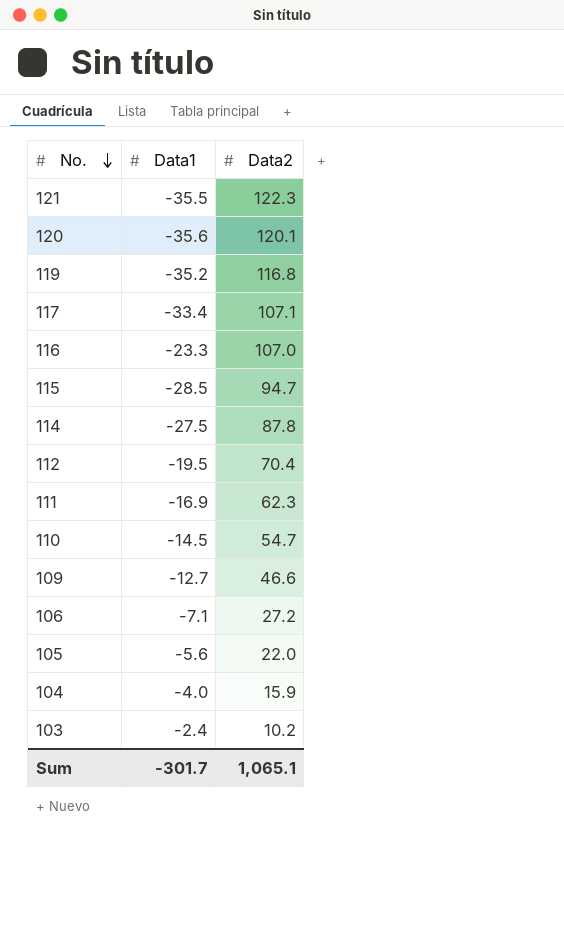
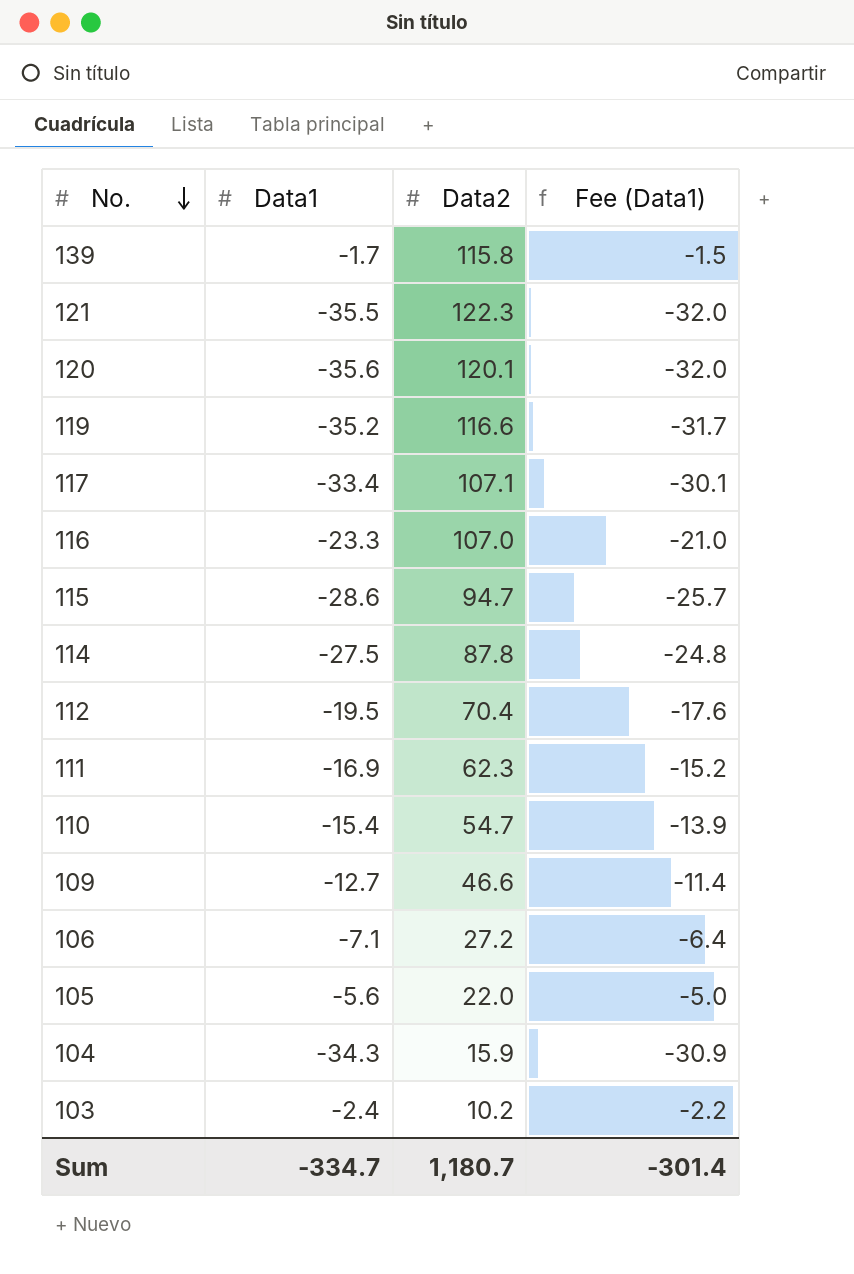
column Fee (Data1) | formula: none -> [Data1] * 0.9
row 139: none -> -1.7 | 115.8 | -1.5
119 | Data2: 116.8 -> 116.6
115 | Data1: -28.5 -> -28.6
110 | Data1: -14.5 -> -15.4
104 | Data1: -4.0 -> -34.3
Sum | Data1: -301.7 -> -334.7
Sum | Data2: 1,065.1 -> 1,180.7

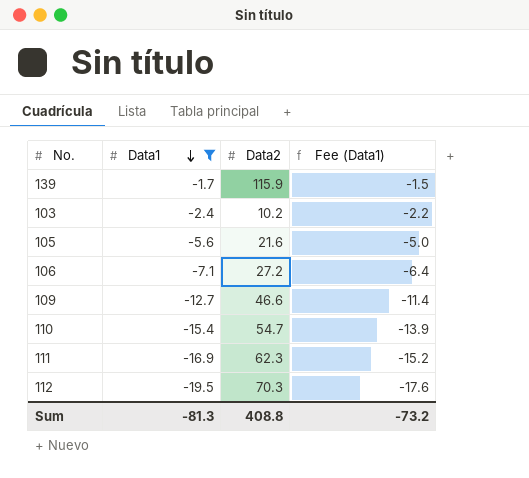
filter: none -> Data1 >= -19.5
row order: No. descending -> Data1 descending
139 | Data2: 115.8 -> 115.9
105 | Data2: 22.0 -> 21.6
112 | Data2: 70.4 -> 70.3
Sum | Data1: -334.7 -> -81.3
Sum | Data2: 1,180.7 -> 408.8
Sum | Fee (Data1): -301.4 -> -73.2

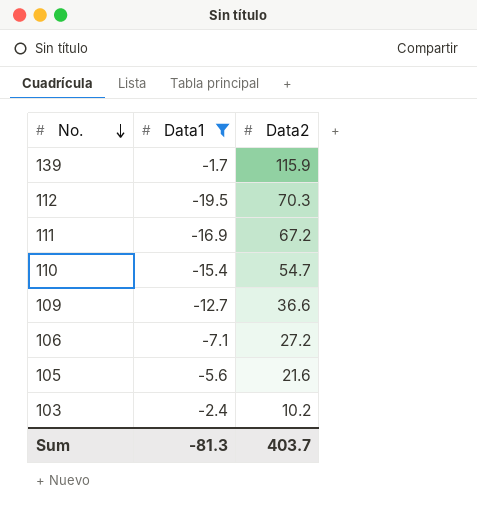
row order: Data1 descending -> No. descending
column Fee (Data1) | formula: [Data1] * 0.9 -> none
111 | Data2: 62.3 -> 67.2
109 | Data2: 46.6 -> 36.6
Sum | Data2: 408.8 -> 403.7

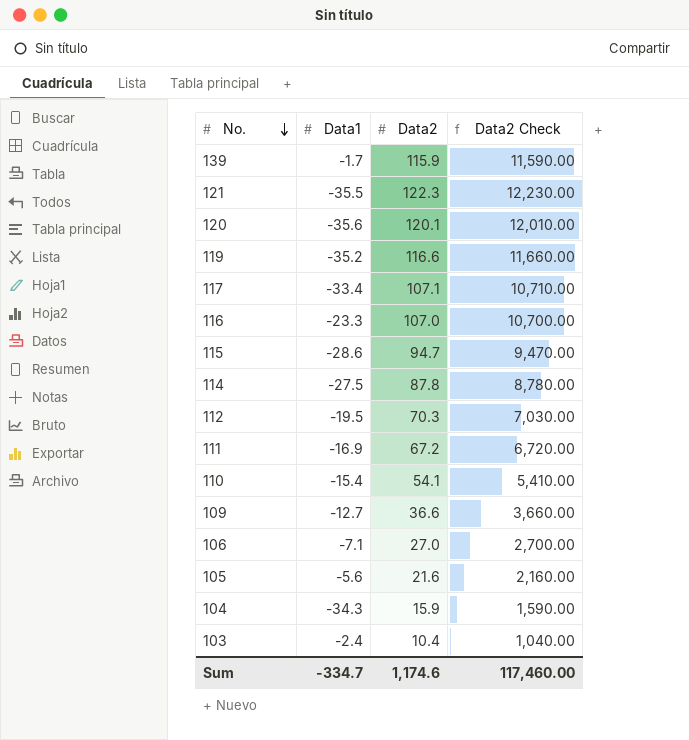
filter: Data1 >= -19.5 -> none
column Data2 Check | formula: none -> [Data2] * 100
110 | Data2: 54.7 -> 54.1
106 | Data2: 27.2 -> 27.0
103 | Data2: 10.2 -> 10.4
Sum | Data1: -81.3 -> -334.7
Sum | Data2: 403.7 -> 1,174.6

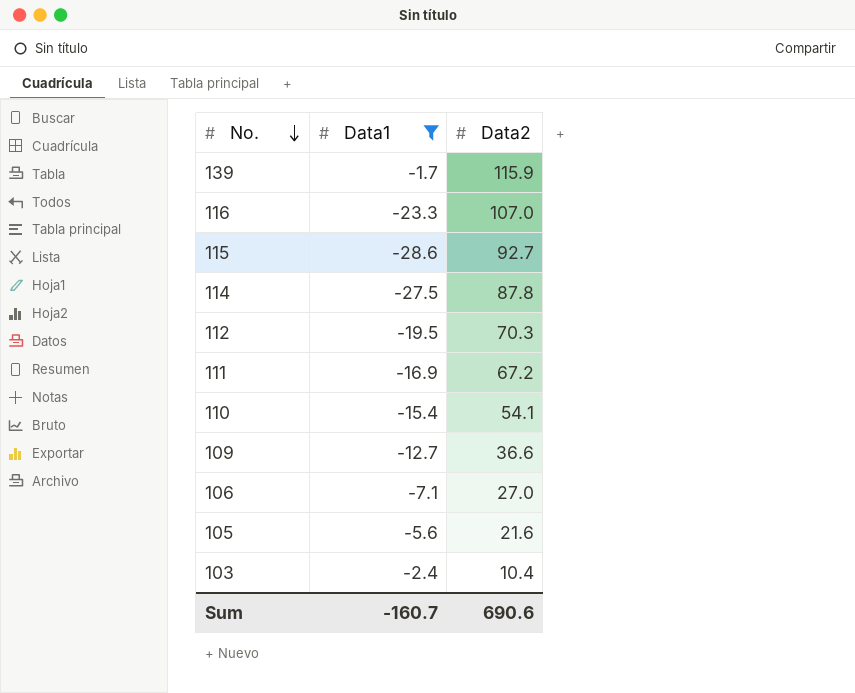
filter: none -> Data1 >= -28.6
column Data2 Check | formula: [Data2] * 100 -> none
115 | Data2: 94.7 -> 92.7
Sum | Data1: -334.7 -> -160.7
Sum | Data2: 1,174.6 -> 690.6

